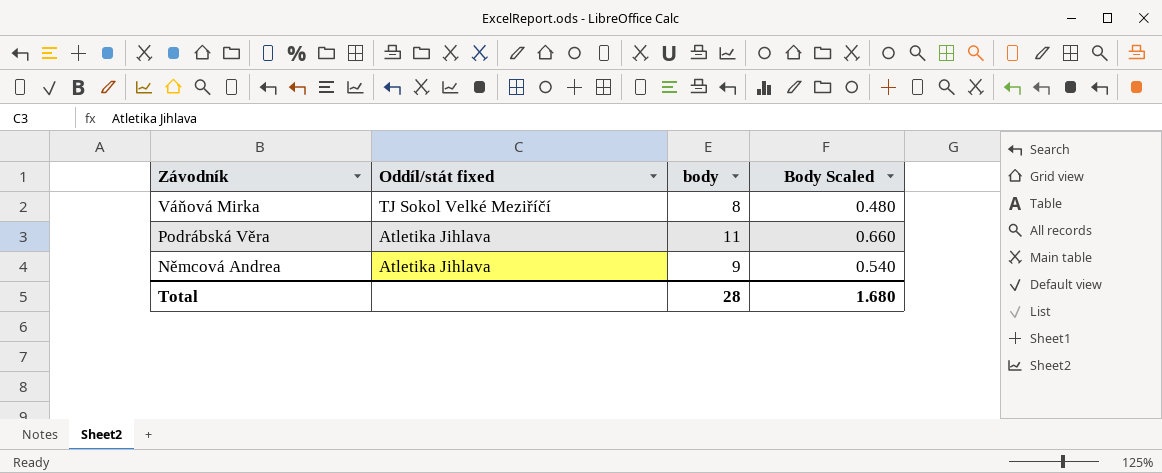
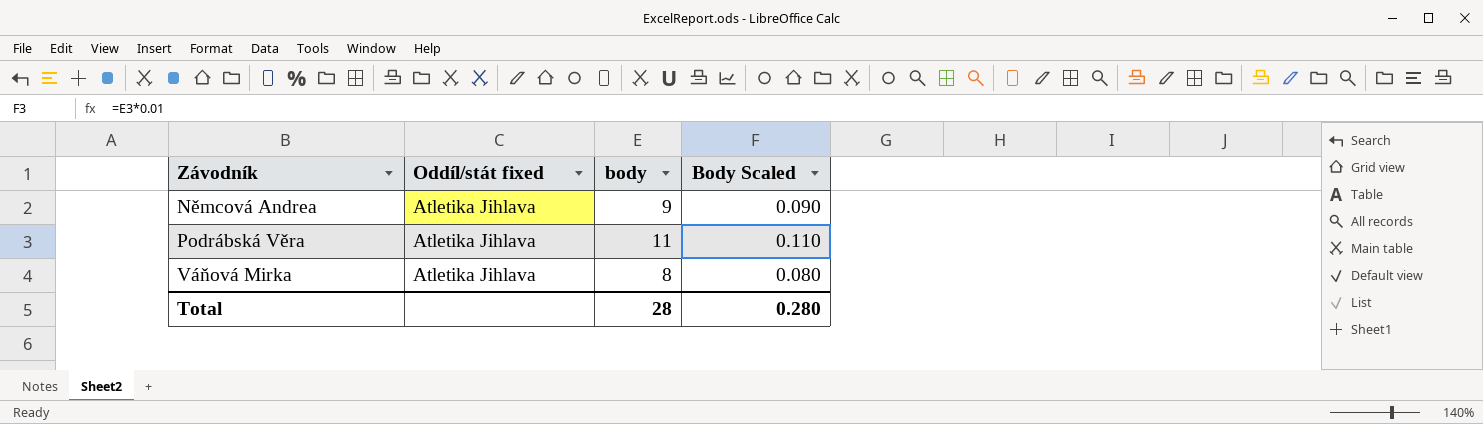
row order: Závodník descending -> Závodník ascending
column Body Scaled | formula: [body] * 0.06 -> [body] * 0.01
Váňová Mirka | Oddíl/stát fixed: TJ Sokol Velké Meziříčí -> Atletika Jihlava
Total | Body Scaled: 1.680 -> 0.280

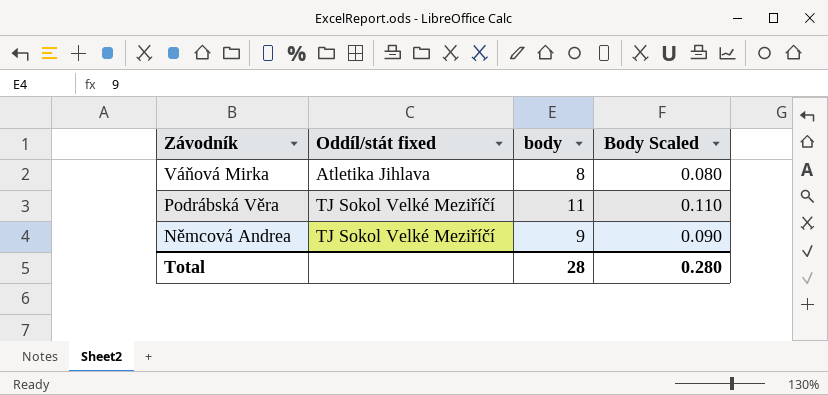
row order: Závodník ascending -> Závodník descending
Podrábská Věra | Oddíl/stát fixed: Atletika Jihlava -> TJ Sokol Velké Meziříčí
Němcová Andrea | Oddíl/stát fixed: Atletika Jihlava -> TJ Sokol Velké Meziříčí

